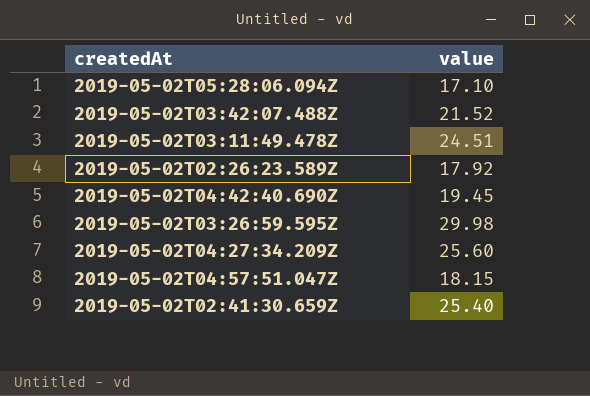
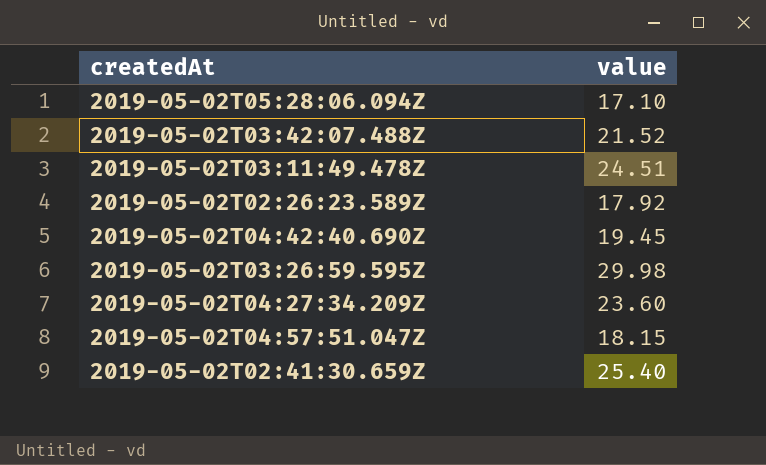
2019-05-02T04:27:34.209Z | value: 25.60 -> 23.60

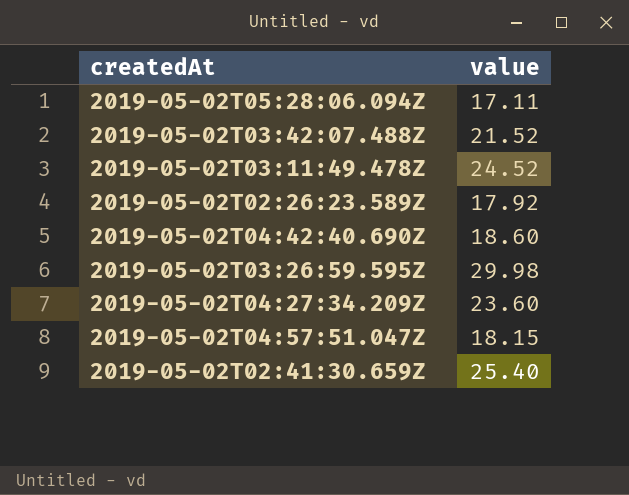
2019-05-02T05:28:06.094Z | value: 17.10 -> 17.11
2019-05-02T03:11:49.478Z | value: 24.51 -> 24.52
2019-05-02T04:42:40.690Z | value: 19.45 -> 18.60

